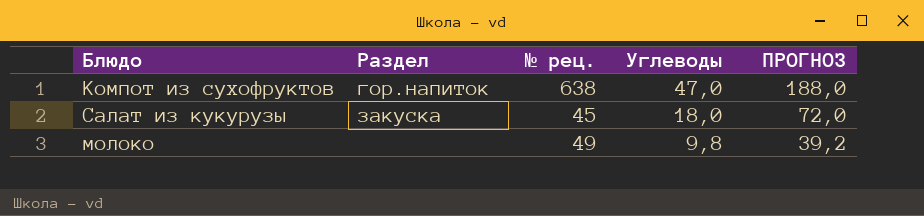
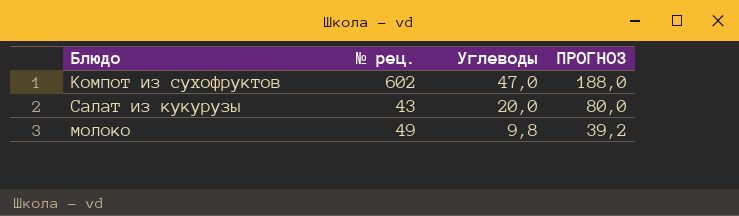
column Раздел | position: 2 -> none
Компот из сухофруктов | № рец.: 638 -> 602
Салат из кукурузы | № рец.: 45 -> 43
Салат из кукурузы | Углеводы: 18,0 -> 20,0
Салат из кукурузы | ПРОГНОЗ: 72,0 -> 80,0

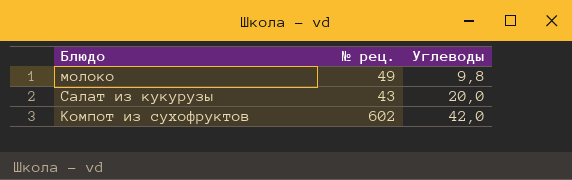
row order: Углеводы descending -> Углеводы ascending
column ПРОГНОЗ | formula: [Углеводы] * 4 -> none
Компот из сухофруктов | Углеводы: 47,0 -> 42,0

